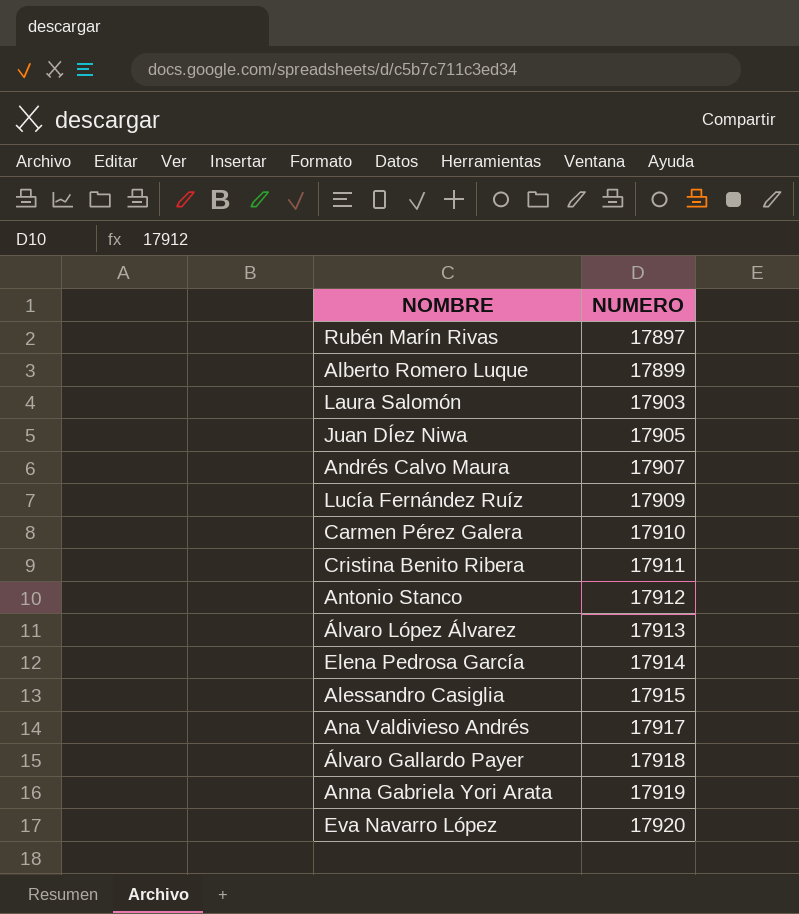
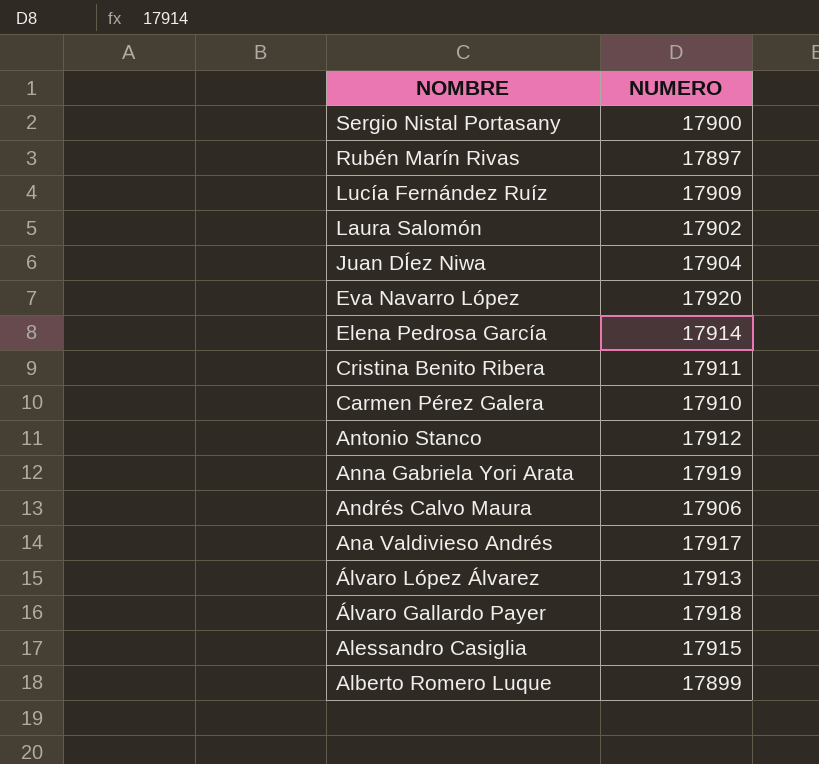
row order: NUMERO ascending -> NOMBRE descending
row Sergio Nistal Portasany: none -> 17900
Laura Salomón | NUMERO: 17903 -> 17902
Juan DÍez Niwa | NUMERO: 17905 -> 17904
Andrés Calvo Maura | NUMERO: 17907 -> 17906

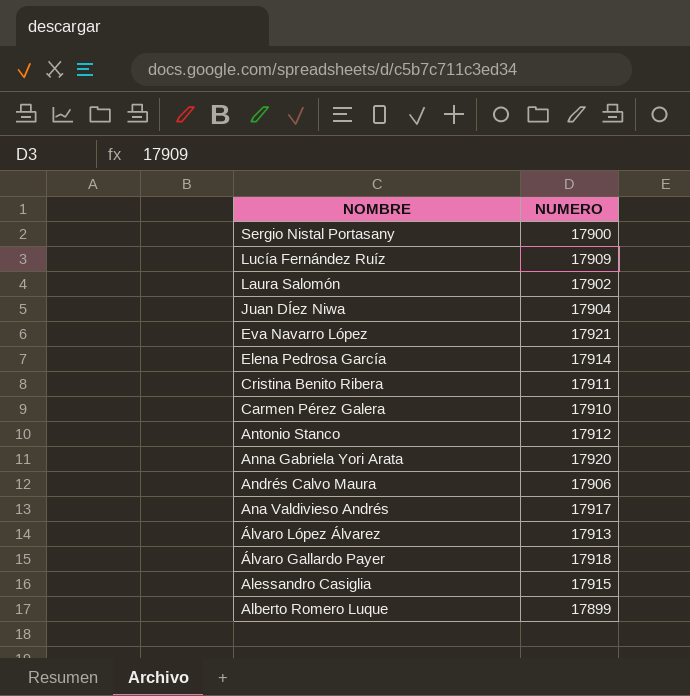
row Rubén Marín Rivas: 17897 -> none
Eva Navarro López | NUMERO: 17920 -> 17921
Anna Gabriela Yori Arata | NUMERO: 17919 -> 17920

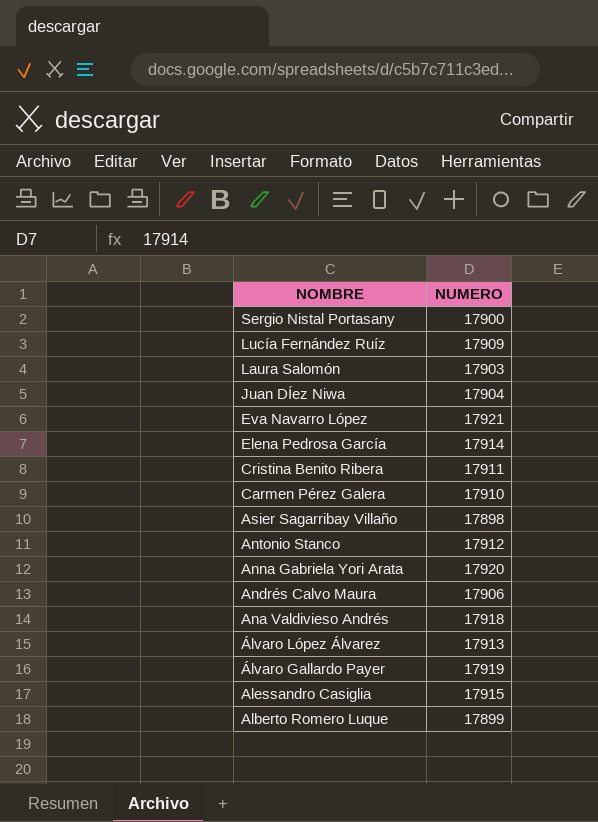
Laura Salomón | NUMERO: 17902 -> 17903
row Asier Sagarribay Villaño: none -> 17898
Ana Valdivieso Andrés | NUMERO: 17917 -> 17918
Álvaro Gallardo Payer | NUMERO: 17918 -> 17919

